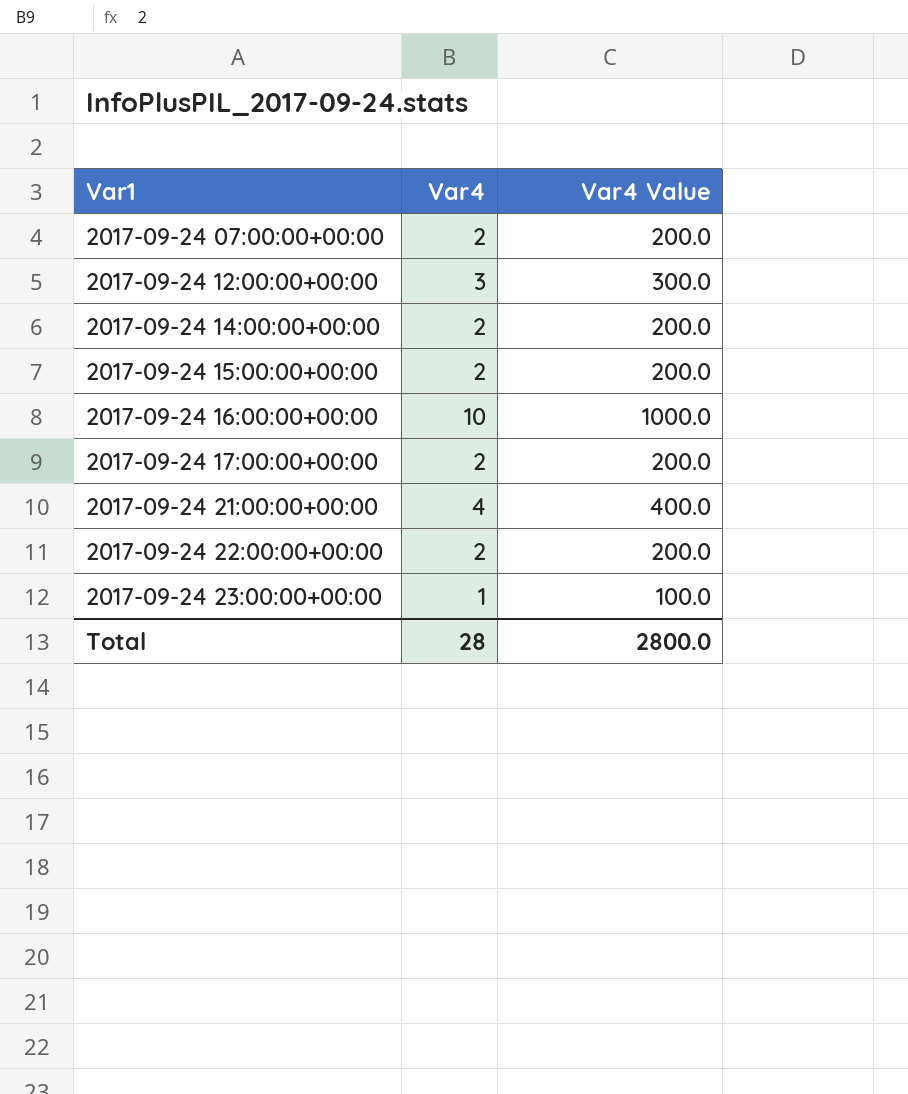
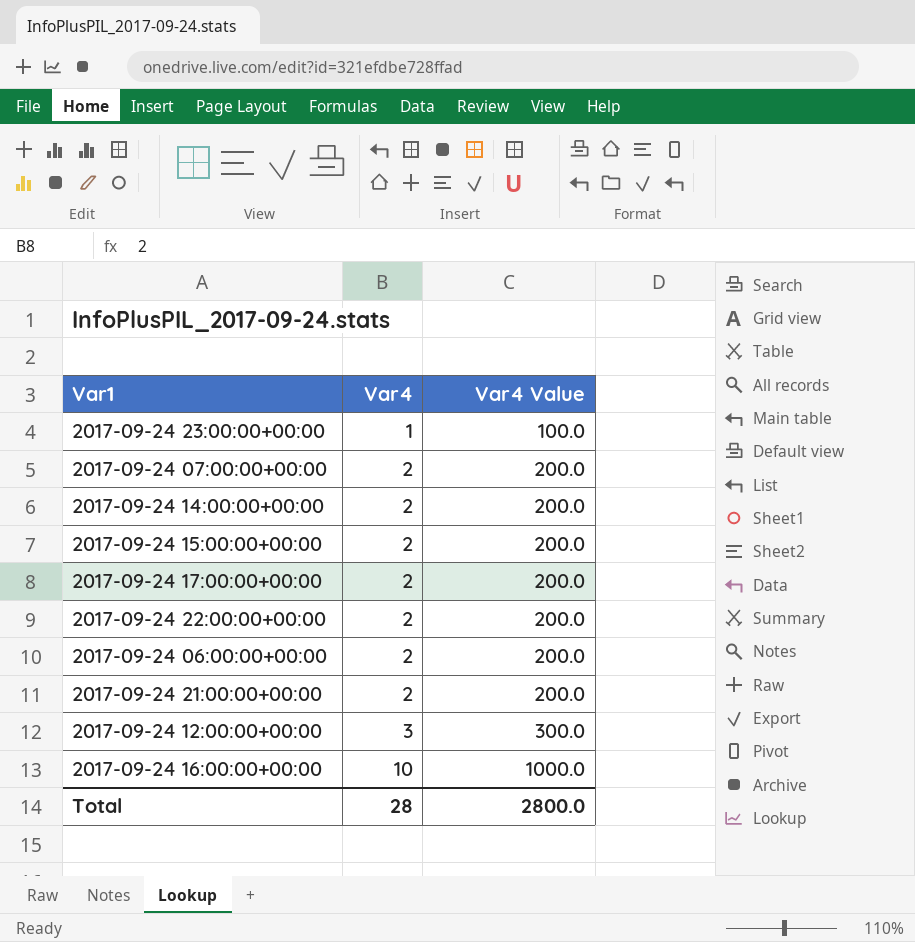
row order: Var1 ascending -> Var4 ascending
row 2017-09-24 06:00:00+00:00: none -> 2 | 200.0
2017-09-24 21:00:00+00:00 | Var4: 4 -> 2
2017-09-24 21:00:00+00:00 | Var4 Value: 400.0 -> 200.0

